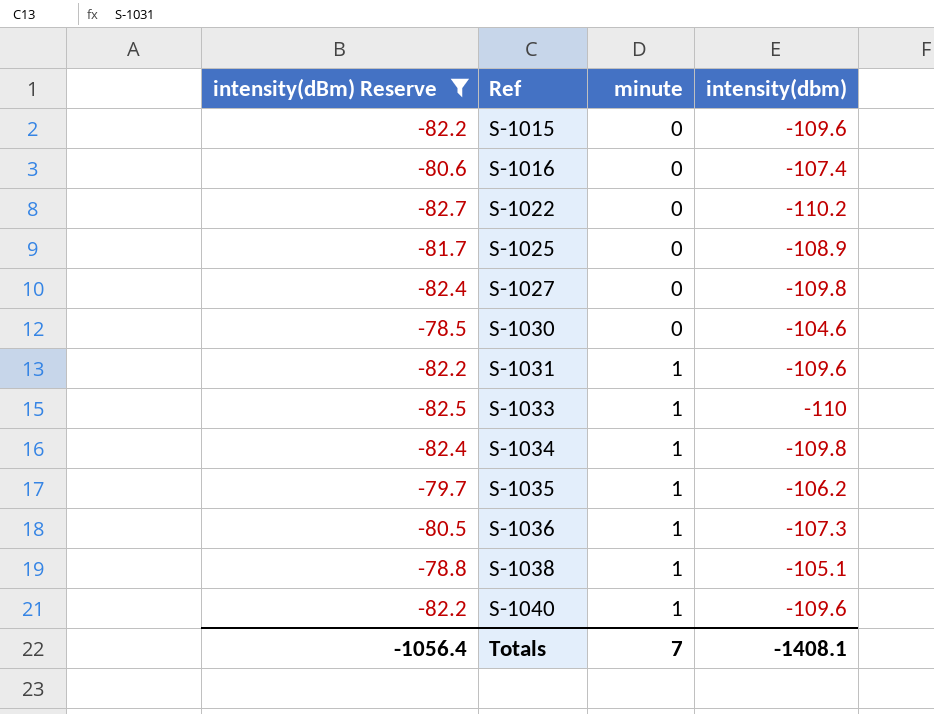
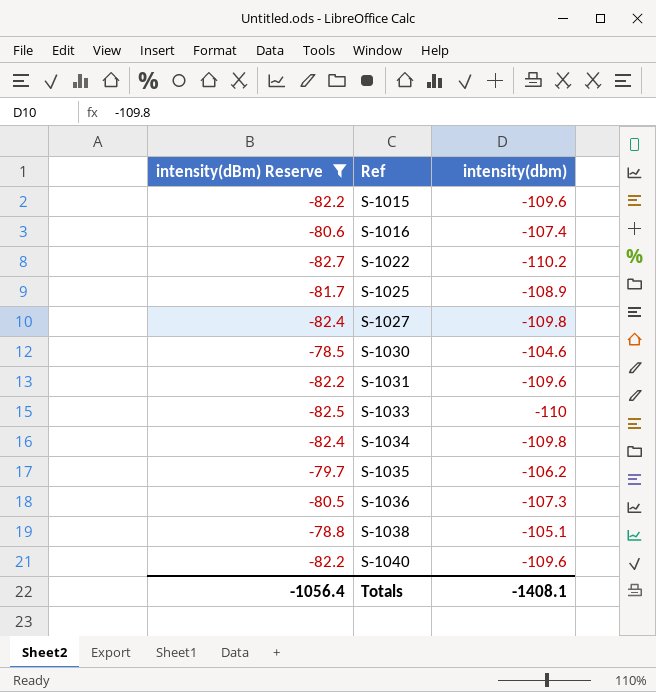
column minute | position: 3 -> none

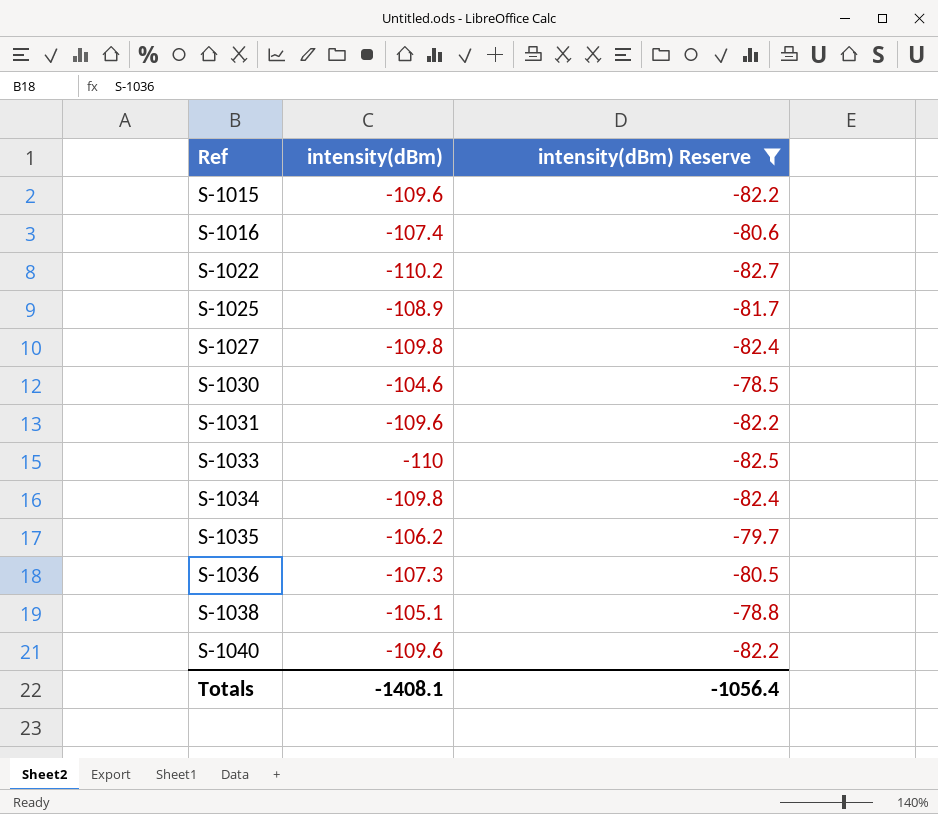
column name: intensity(dbm) -> intensity(dBm)
column intensity(dBm) Reserve | position: 1 -> 3

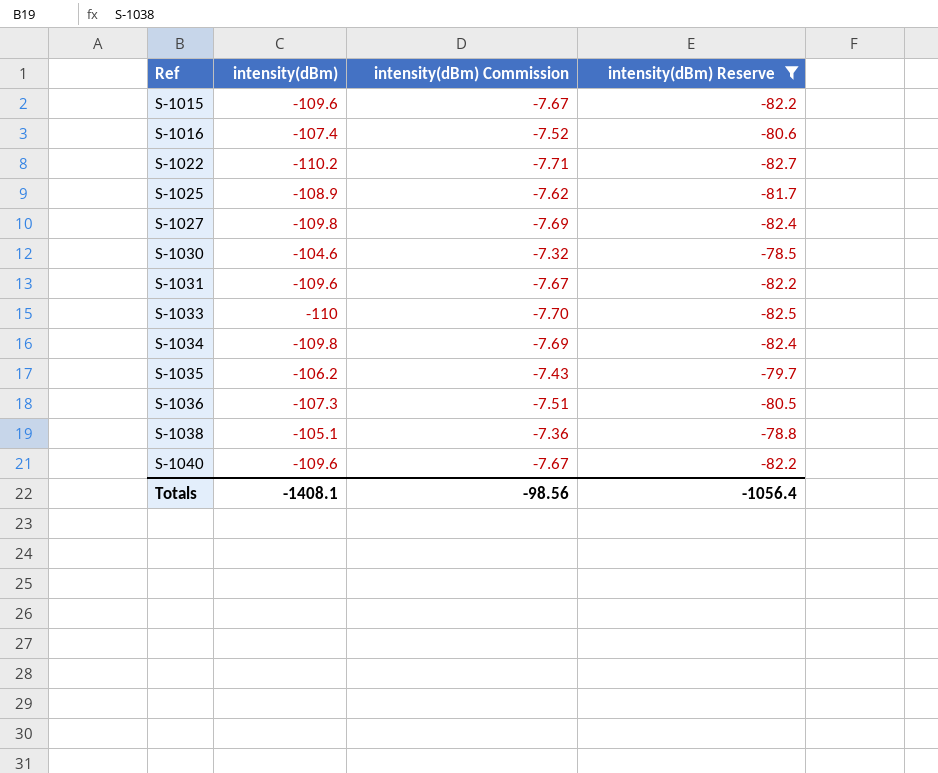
column intensity(dBm) Commission | formula: none -> [intensity(dBm)] * 0.07

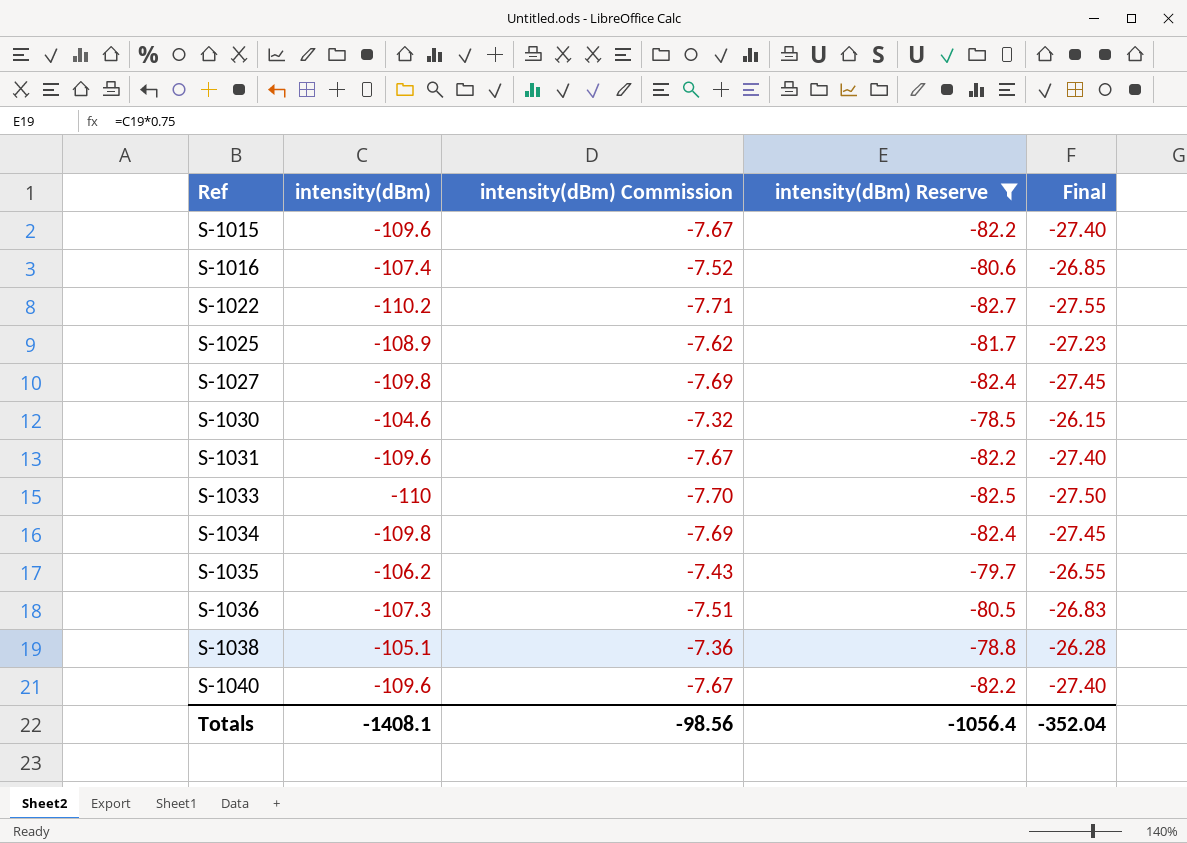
column Final | formula: none -> [intensity(dBm)] * 0.25

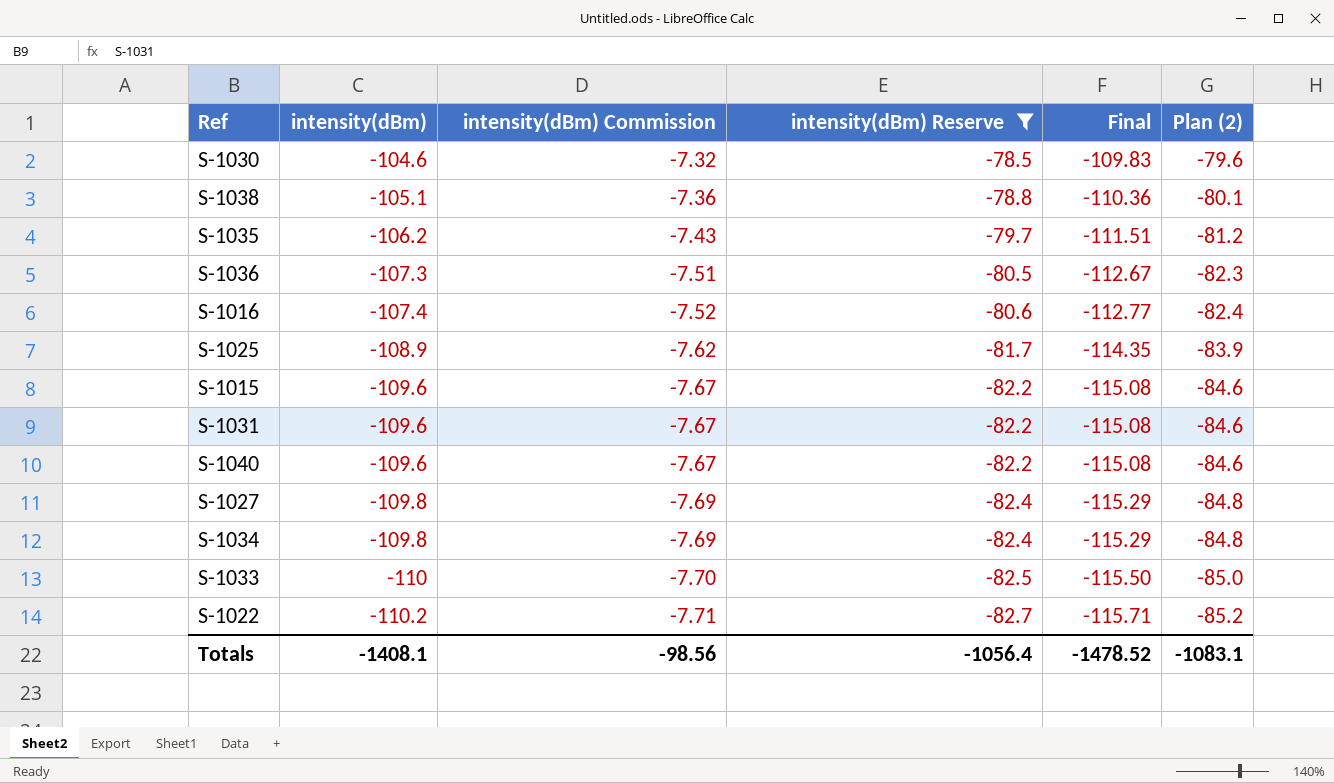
row order: Ref ascending -> intensity(dBm) descending
column Final | formula: [intensity(dBm)] * 0.25 -> [intensity(dBm)] * 1.05
column Plan (2) | formula: none -> [intensity(dBm)] + 25
Totals | Final: -352.04 -> -1478.52

